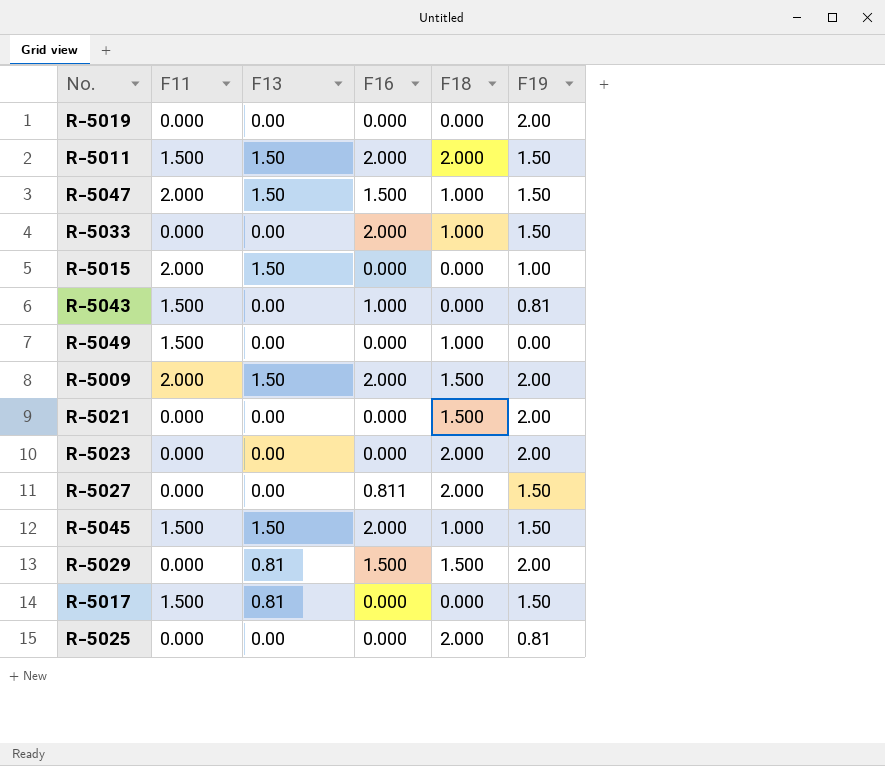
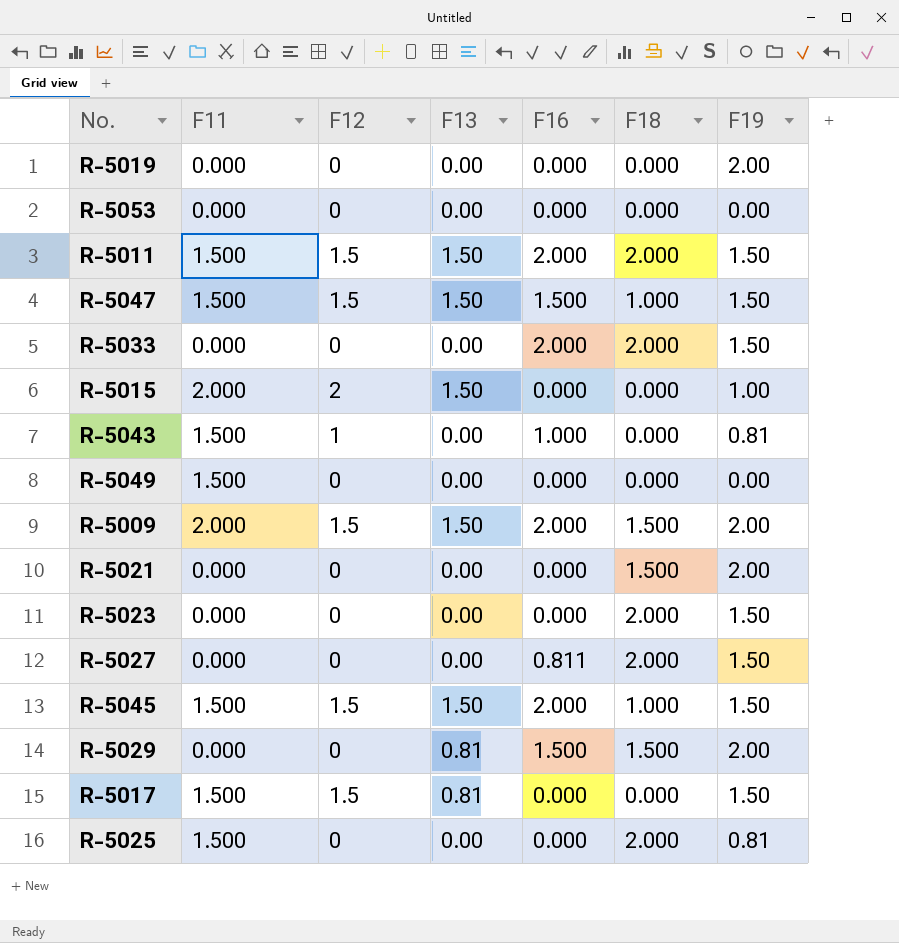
column F12 | position: none -> 3
row R-5053: none -> 0.000 | 0 | 0.00 | 0.000 | 0.000 | 0.00
R-5047 | F11: 2.000 -> 1.500
R-5033 | F18: 1.000 -> 2.000
R-5049 | F18: 1.000 -> 0.000
R-5023 | F19: 2.00 -> 1.50
R-5025 | F11: 0.000 -> 1.500

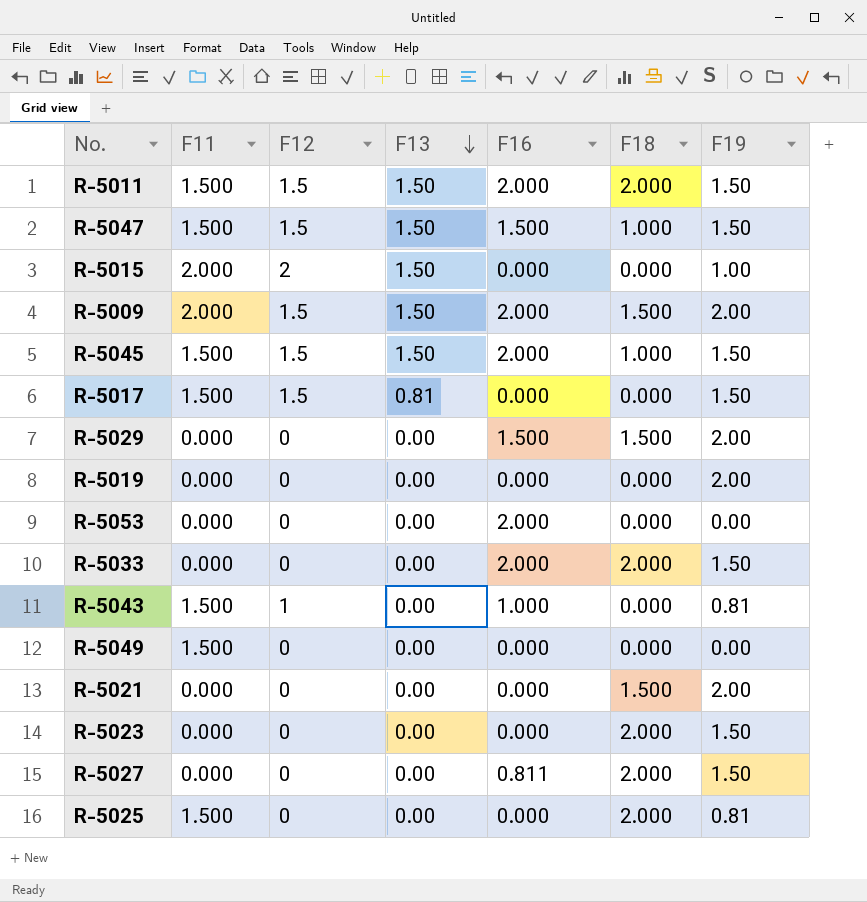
row order: none -> F13 descending
R-5029 | F13: 0.81 -> 0.00
R-5053 | F16: 0.000 -> 2.000

